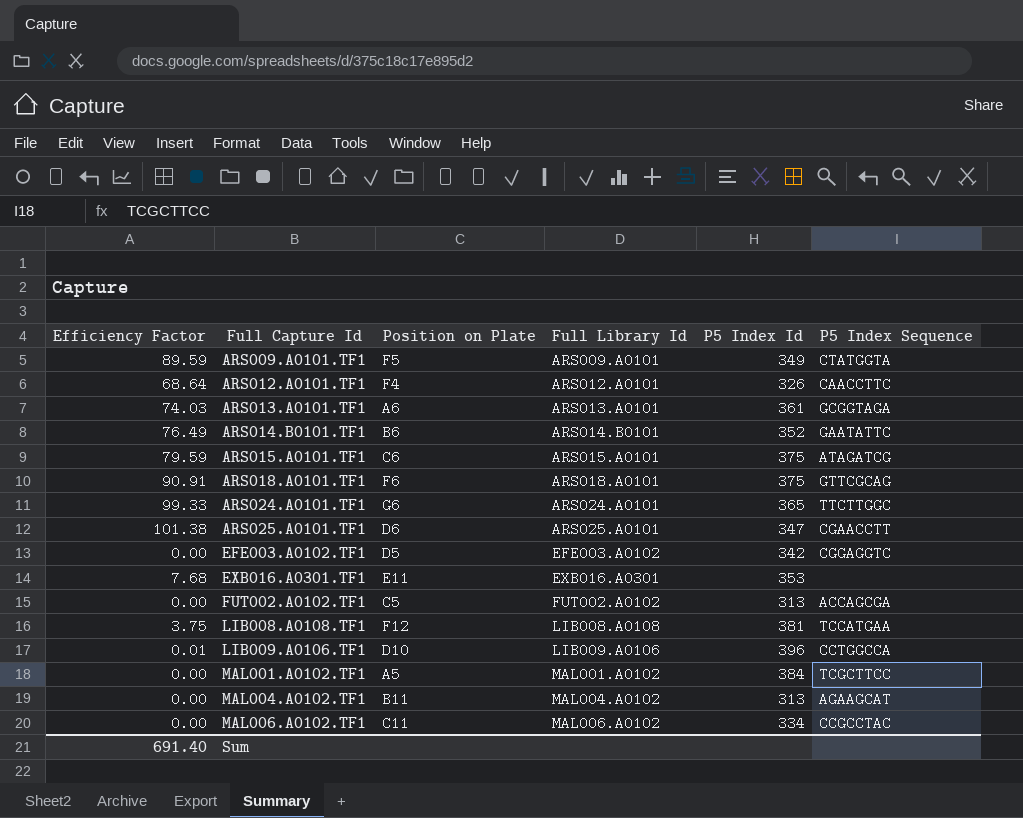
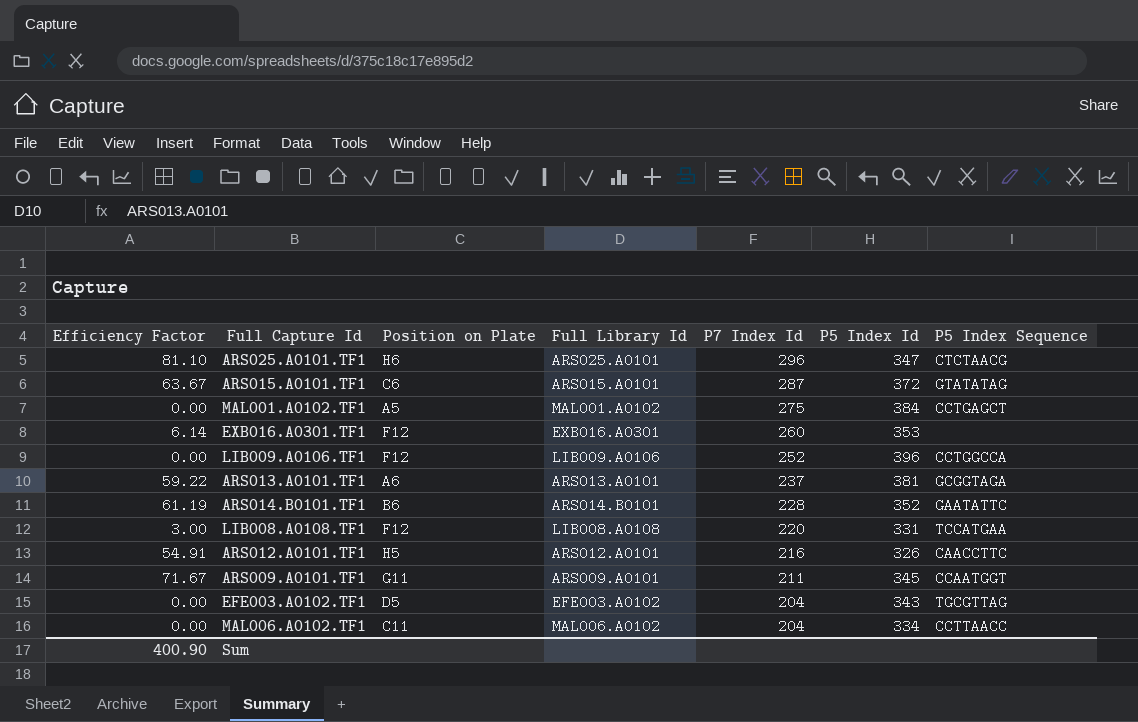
row order: Full Capture Id ascending -> P7 Index Id descending
column P7 Index Id | position: none -> 5
row ARS018.A0101.TF1: 90.91 | F6 | ARS018.A0101 | 375 | GTTCGCAG -> none
row ARS024.A0101.TF1: 99.33 | G6 | ARS024.A0101 | 365 | TTCTTGGC -> none
row FUT002.A0102.TF1: 0.00 | C5 | FUT002.A0102 | 313 | ACCAGCGA -> none
row MAL004.A0102.TF1: 0.00 | B11 | MAL004.A0102 | 313 | AGAAGCAT -> none
ARS025.A0101.TF1 | Efficiency Factor: 101.38 -> 81.10
ARS025.A0101.TF1 | Position on Plate: D6 -> H6
ARS025.A0101.TF1 | P5 Index Sequence: CGAACCTT -> CTCTAACG
ARS015.A0101.TF1 | Efficiency Factor: 79.59 -> 63.67
ARS015.A0101.TF1 | P5 Index Id: 375 -> 372
ARS015.A0101.TF1 | P5 Index Sequence: ATAGATCG -> GTATATAG
MAL001.A0102.TF1 | P5 Index Sequence: TCGCTTCC -> CCTGAGCT
EXB016.A0301.TF1 | Efficiency Factor: 7.68 -> 6.14
EXB016.A0301.TF1 | Position on Plate: E11 -> F12
LIB009.A0106.TF1 | Efficiency Factor: 0.01 -> 0.00
LIB009.A0106.TF1 | Position on Plate: D10 -> F12
ARS013.A0101.TF1 | Efficiency Factor: 74.03 -> 59.22
ARS013.A0101.TF1 | P5 Index Id: 361 -> 381
ARS014.B0101.TF1 | Efficiency Factor: 76.49 -> 61.19
LIB008.A0108.TF1 | Efficiency Factor: 3.75 -> 3.00
LIB008.A0108.TF1 | P5 Index Id: 381 -> 331
ARS012.A0101.TF1 | Efficiency Factor: 68.64 -> 54.91
ARS012.A0101.TF1 | Position on Plate: F4 -> H5
ARS009.A0101.TF1 | Efficiency Factor: 89.59 -> 71.67
ARS009.A0101.TF1 | Position on Plate: F5 -> G11
ARS009.A0101.TF1 | P5 Index Id: 349 -> 345
ARS009.A0101.TF1 | P5 Index Sequence: CTATGGTA -> CCAATGGT
EFE003.A0102.TF1 | P5 Index Id: 342 -> 343
EFE003.A0102.TF1 | P5 Index Sequence: CGGAGGTC -> TGCGTTAG
MAL006.A0102.TF1 | P5 Index Sequence: CCGCCTAC -> CCTTAACC
Sum | Efficiency Factor: 691.40 -> 400.90

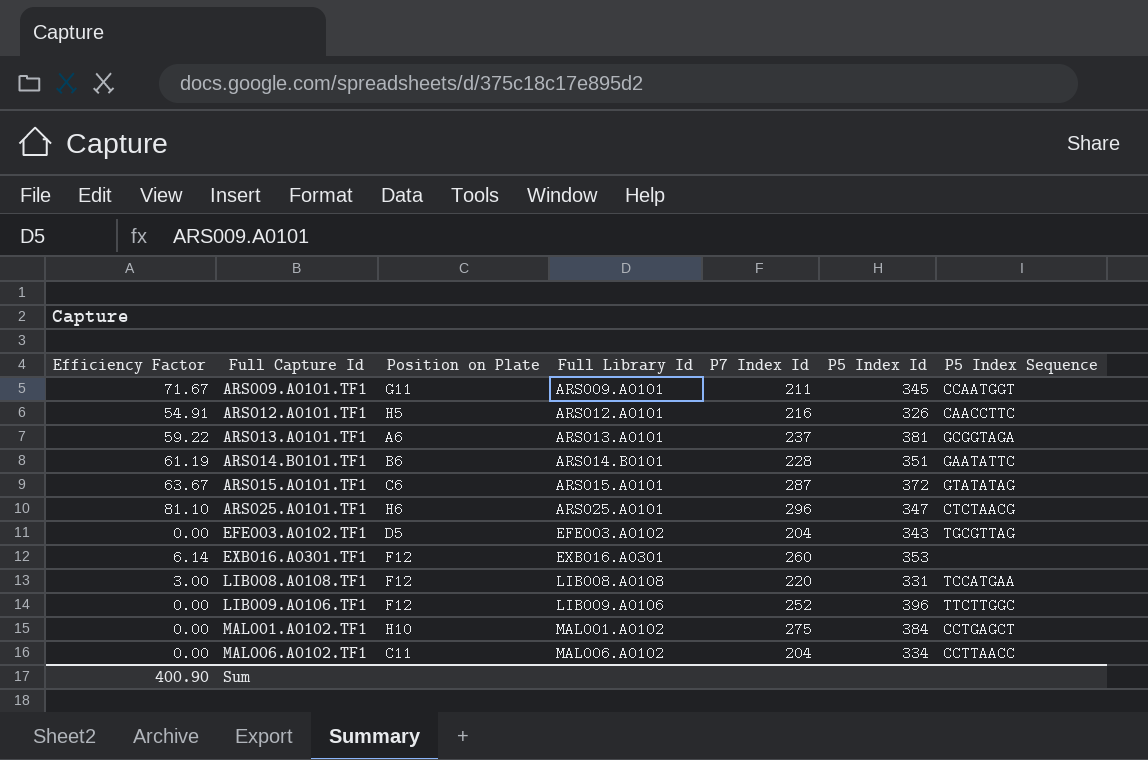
row order: P7 Index Id descending -> Full Capture Id ascending
ARS014.B0101.TF1 | P5 Index Id: 352 -> 351
LIB009.A0106.TF1 | P5 Index Sequence: CCTGGCCA -> TTCTTGGC
MAL001.A0102.TF1 | Position on Plate: A5 -> H10

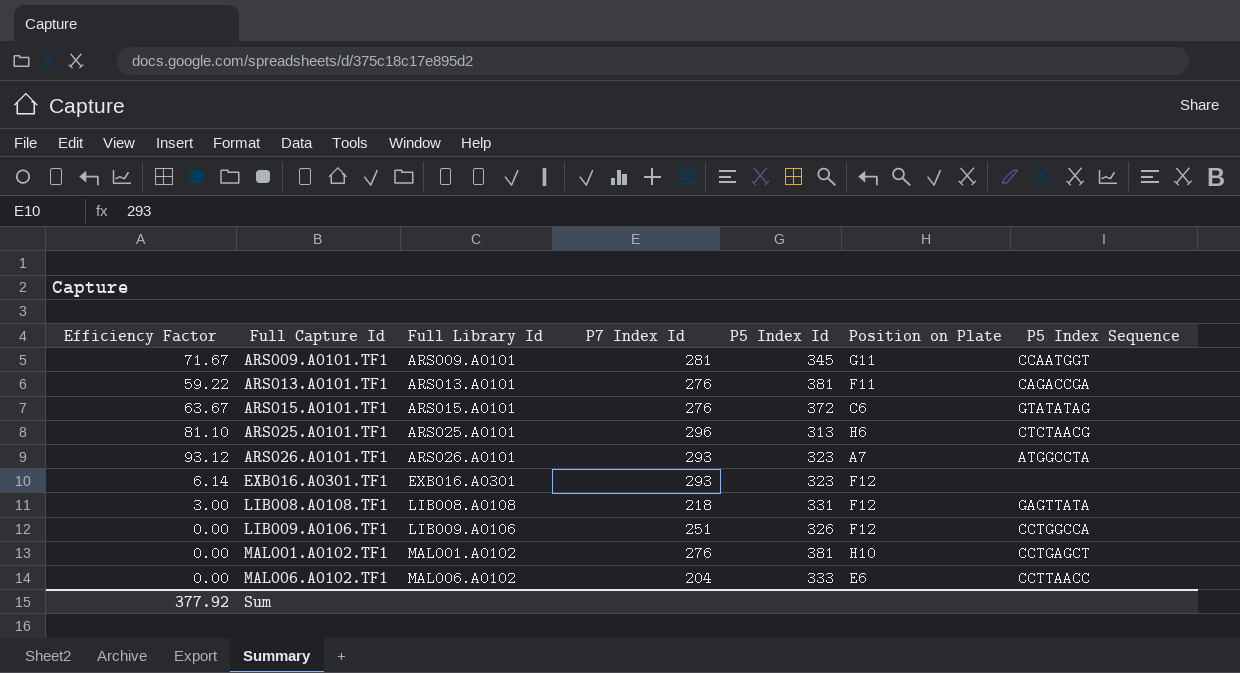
column Position on Plate | position: 3 -> 6
row ARS012.A0101.TF1: 54.91 | H5 | ARS012.A0101 | 216 | 326 | CAACCTTC -> none
row ARS014.B0101.TF1: 61.19 | B6 | ARS014.B0101 | 228 | 351 | GAATATTC -> none
row EFE003.A0102.TF1: 0.00 | D5 | EFE003.A0102 | 204 | 343 | TGCGTTAG -> none
ARS009.A0101.TF1 | P7 Index Id: 211 -> 281
ARS013.A0101.TF1 | P7 Index Id: 237 -> 276
ARS013.A0101.TF1 | Position on Plate: A6 -> F11
ARS013.A0101.TF1 | P5 Index Sequence: GCGGTAGA -> CAGACCGA
ARS015.A0101.TF1 | P7 Index Id: 287 -> 276
ARS025.A0101.TF1 | P5 Index Id: 347 -> 313
row ARS026.A0101.TF1: none -> 93.12 | ARS026.A0101 | 293 | 323 | A7 | ATGGCCTA
EXB016.A0301.TF1 | P7 Index Id: 260 -> 293
EXB016.A0301.TF1 | P5 Index Id: 353 -> 323
LIB008.A0108.TF1 | P7 Index Id: 220 -> 218
LIB008.A0108.TF1 | P5 Index Sequence: TCCATGAA -> GAGTTATA
LIB009.A0106.TF1 | P7 Index Id: 252 -> 251
LIB009.A0106.TF1 | P5 Index Id: 396 -> 326
LIB009.A0106.TF1 | P5 Index Sequence: TTCTTGGC -> CCTGGCCA
MAL001.A0102.TF1 | P7 Index Id: 275 -> 276
MAL001.A0102.TF1 | P5 Index Id: 384 -> 381
MAL006.A0102.TF1 | P5 Index Id: 334 -> 333
MAL006.A0102.TF1 | Position on Plate: C11 -> E6
Sum | Efficiency Factor: 400.90 -> 377.92

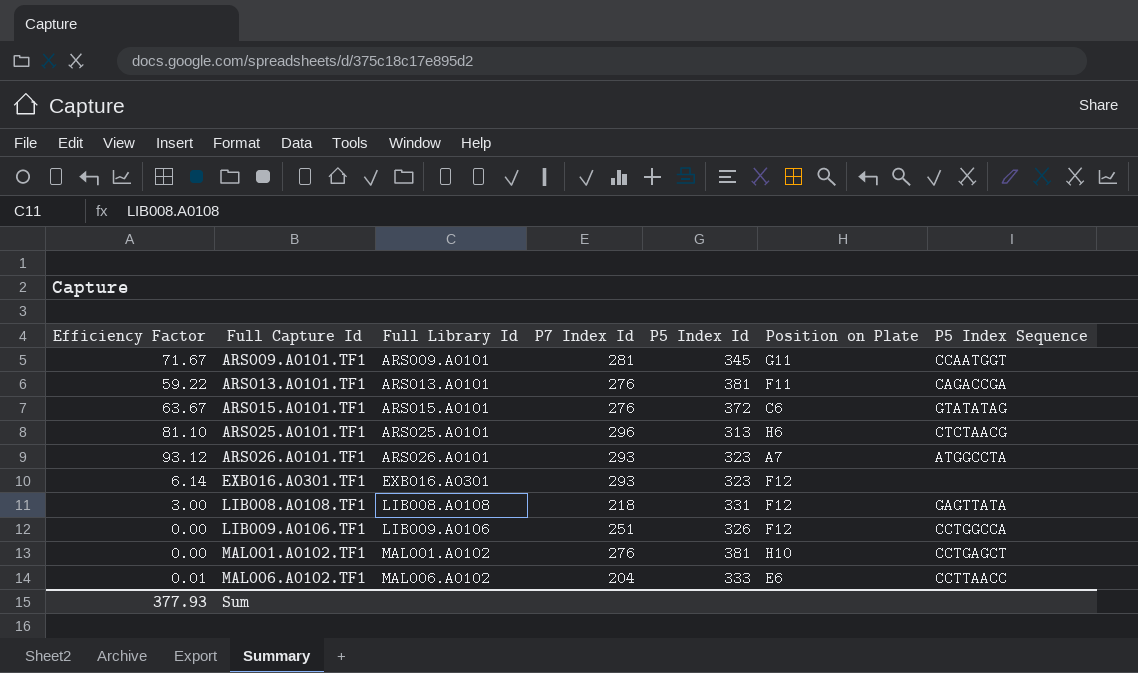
MAL006.A0102.TF1 | Efficiency Factor: 0.00 -> 0.01
Sum | Efficiency Factor: 377.92 -> 377.93

